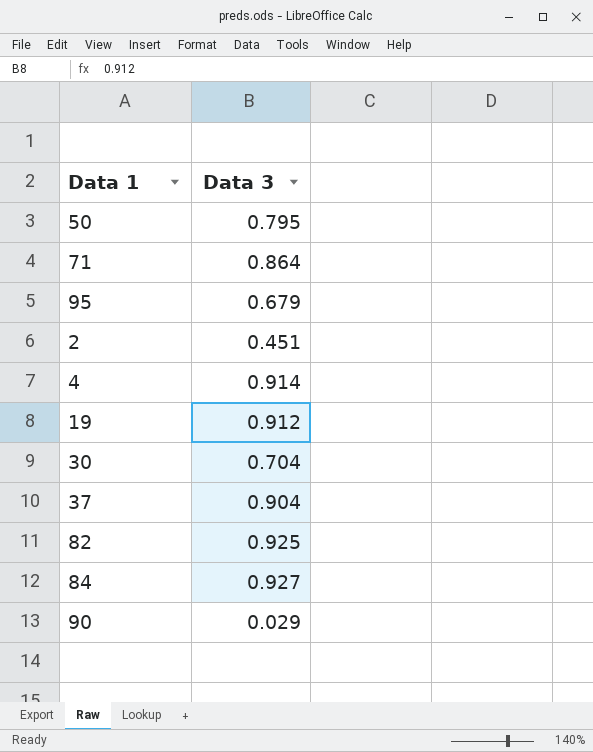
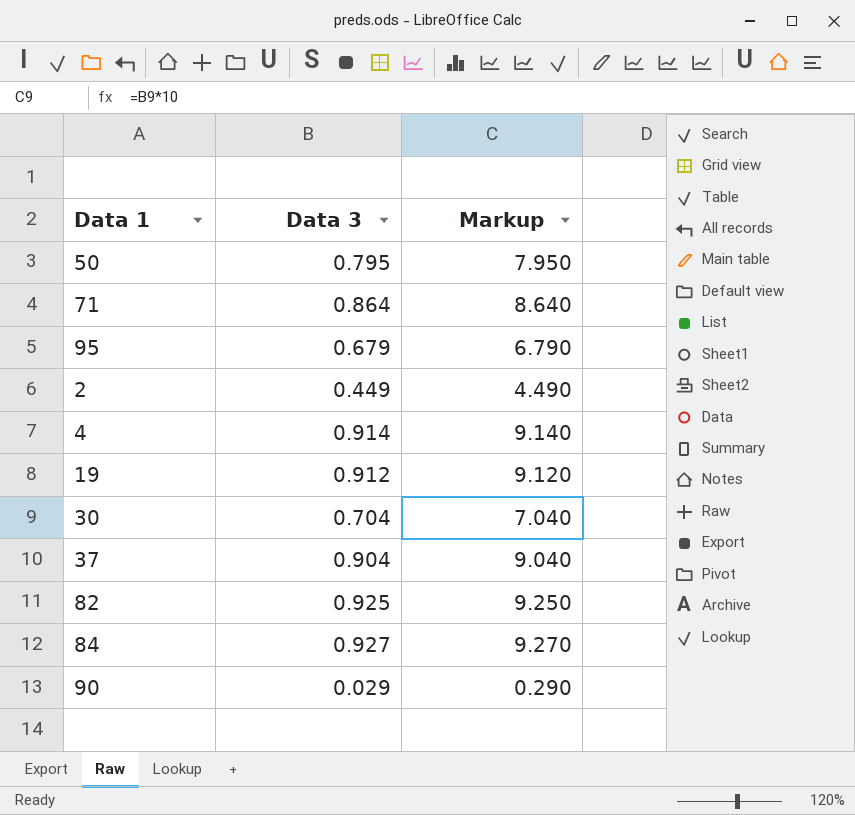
column Markup | formula: none -> [Data 3] * 10
2 | Data 3: 0.451 -> 0.449

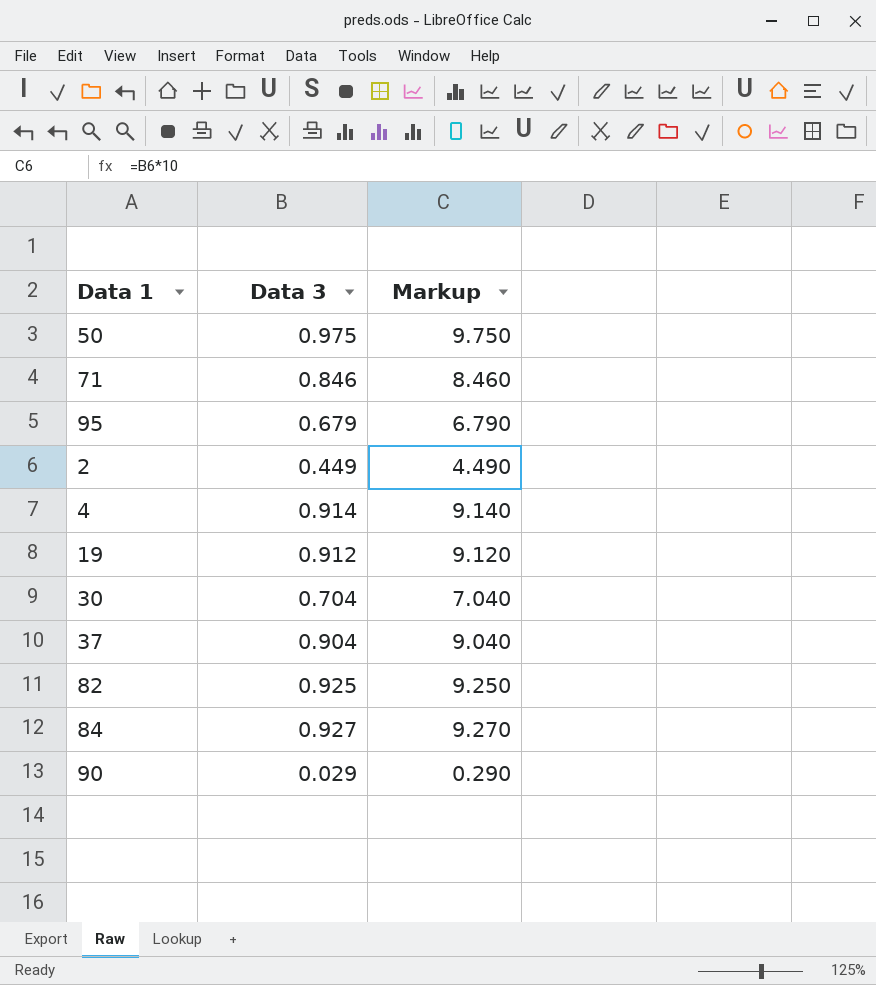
50 | Data 3: 0.795 -> 0.975
50 | Markup: 7.950 -> 9.750
71 | Data 3: 0.864 -> 0.846
71 | Markup: 8.640 -> 8.460

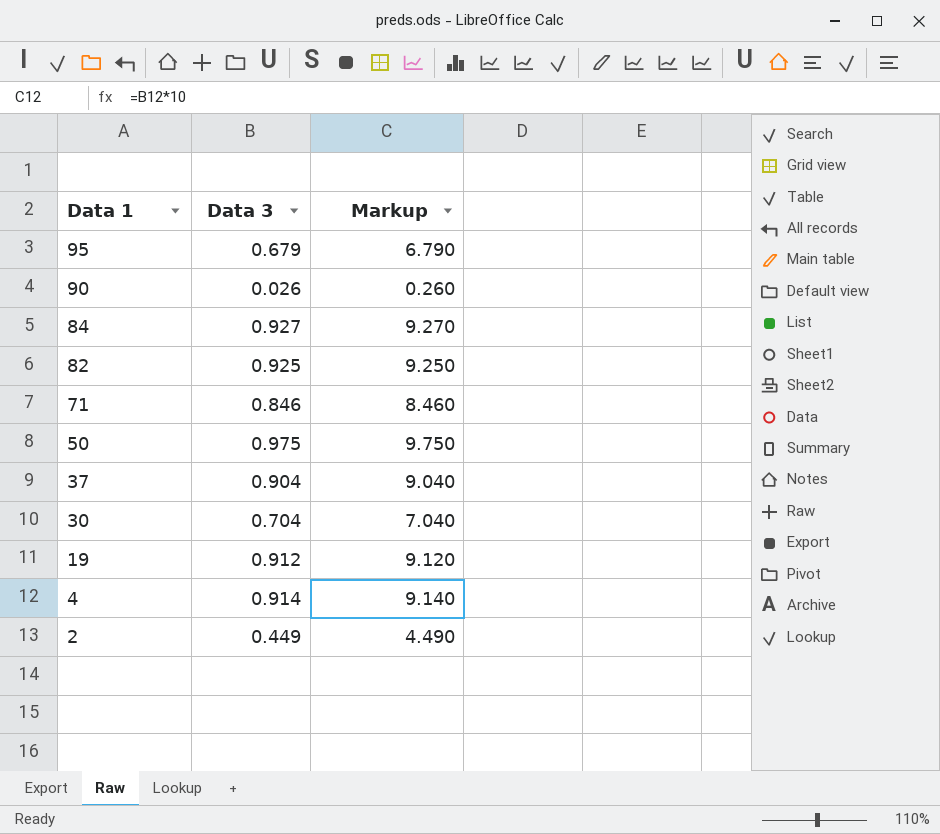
row order: none -> Data 1 descending
90 | Data 3: 0.029 -> 0.026
90 | Markup: 0.290 -> 0.260

